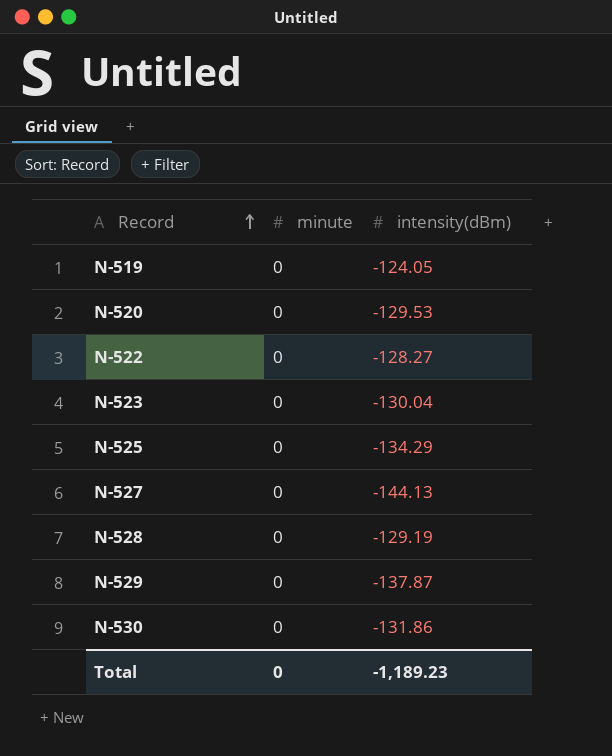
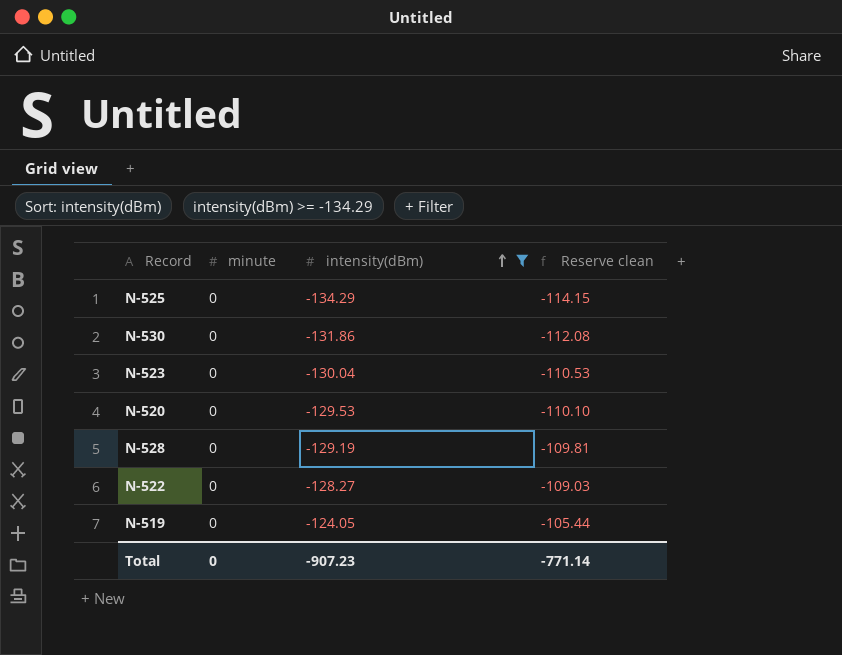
filter: none -> intensity(dBm) >= -134.29
row order: Record ascending -> intensity(dBm) ascending
column Reserve clean | formula: none -> [intensity(dBm)] * 0.85
Total | intensity(dBm): -1,189.23 -> -907.23

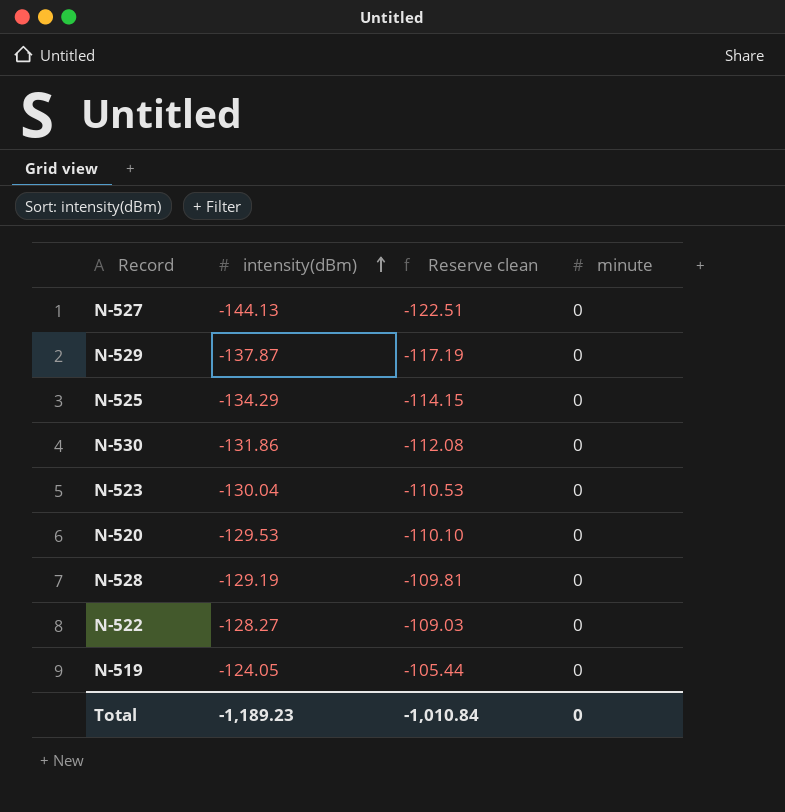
filter: intensity(dBm) >= -134.29 -> none
column minute | position: 2 -> 4
Total | intensity(dBm): -907.23 -> -1,189.23
Total | Reserve clean: -771.14 -> -1,010.84

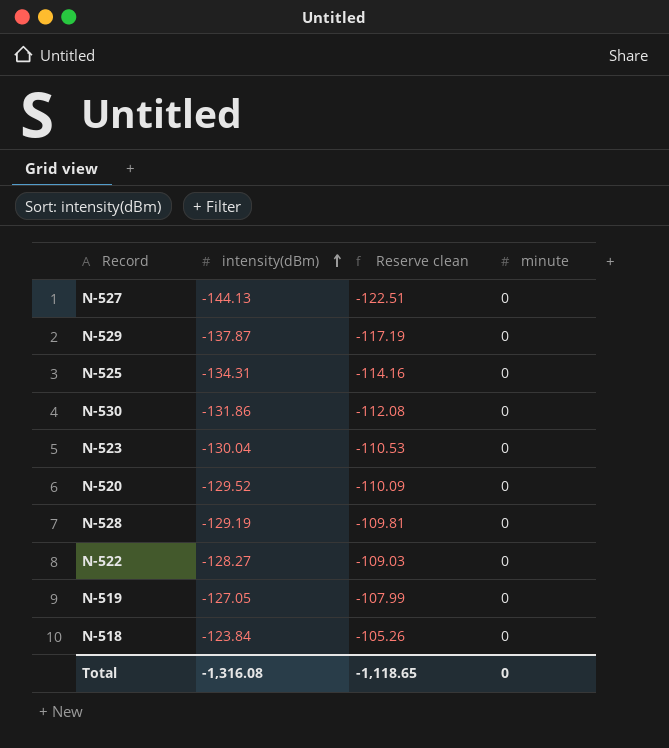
N-525 | intensity(dBm): -134.29 -> -134.31
N-525 | Reserve clean: -114.15 -> -114.16
N-520 | intensity(dBm): -129.53 -> -129.52
N-520 | Reserve clean: -110.10 -> -110.09
N-519 | intensity(dBm): -124.05 -> -127.05
N-519 | Reserve clean: -105.44 -> -107.99
row N-518: none -> -123.84 | -105.26 | 0
Total | intensity(dBm): -1,189.23 -> -1,316.08
Total | Reserve clean: -1,010.84 -> -1,118.65

